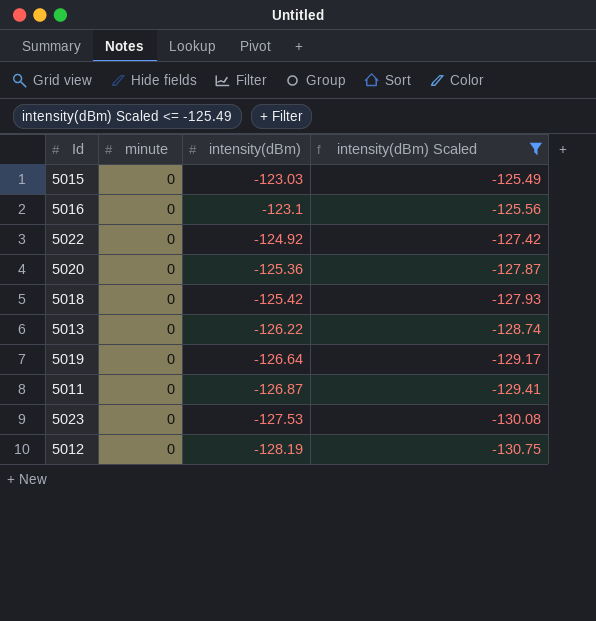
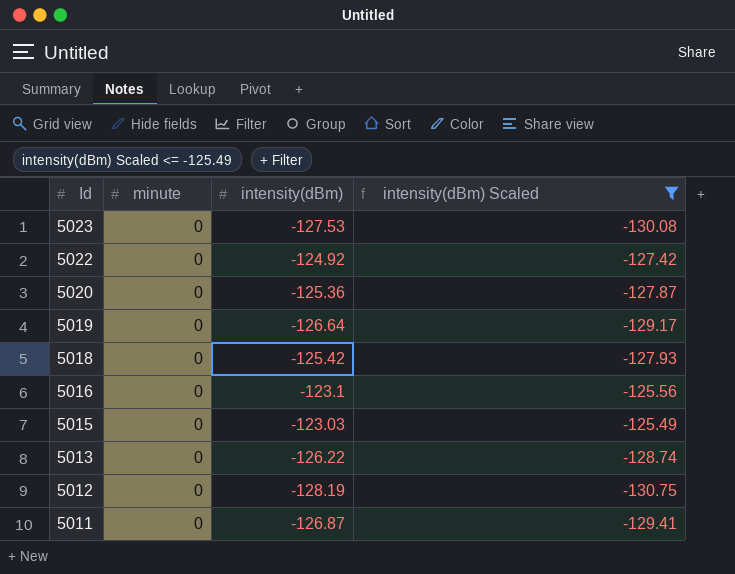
row order: intensity(dBm) descending -> Id descending

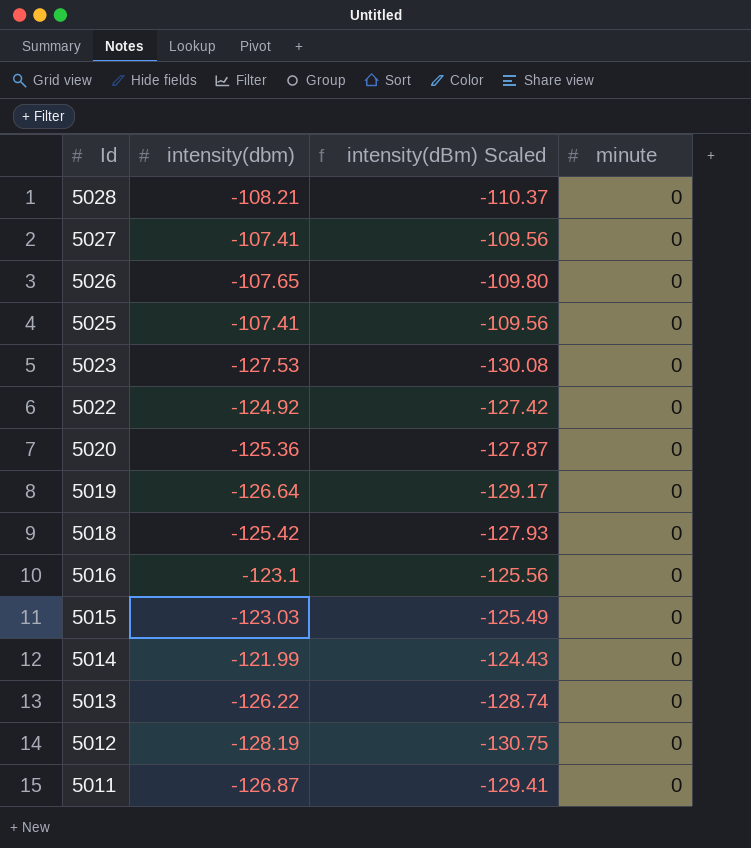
filter: intensity(dBm) Scaled <= -125.49 -> none
column name: intensity(dBm) -> intensity(dbm)
column minute | position: 2 -> 4

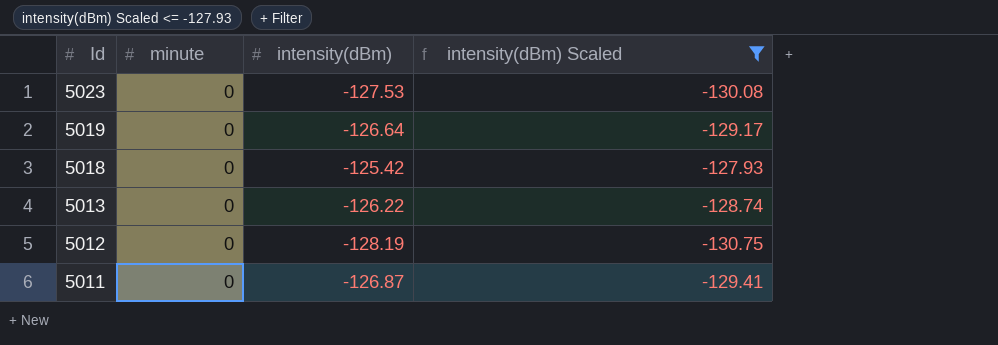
filter: none -> intensity(dBm) Scaled <= -127.93
column minute | position: 4 -> 2
column name: intensity(dbm) -> intensity(dBm)

